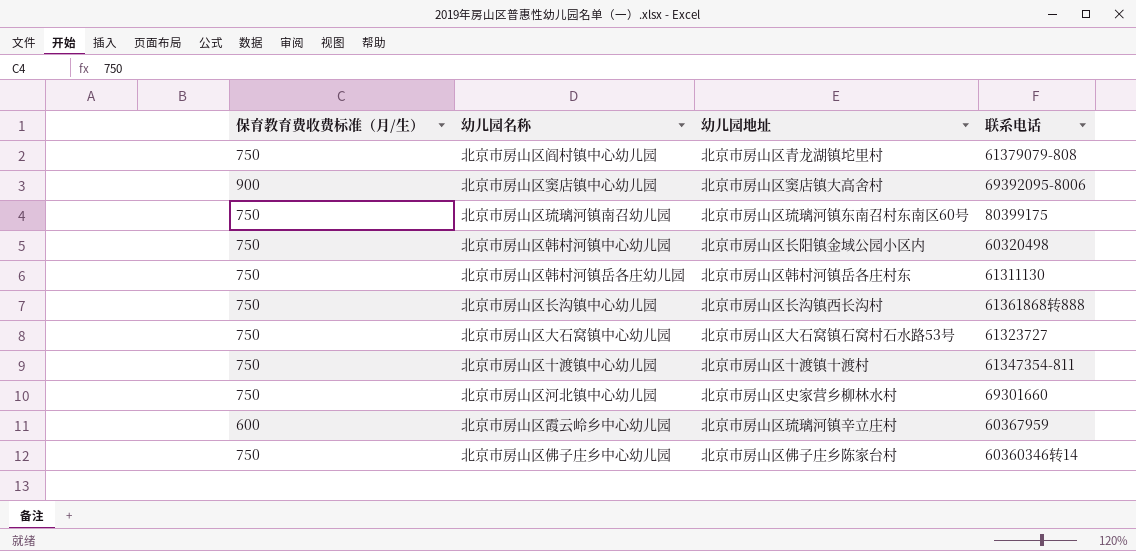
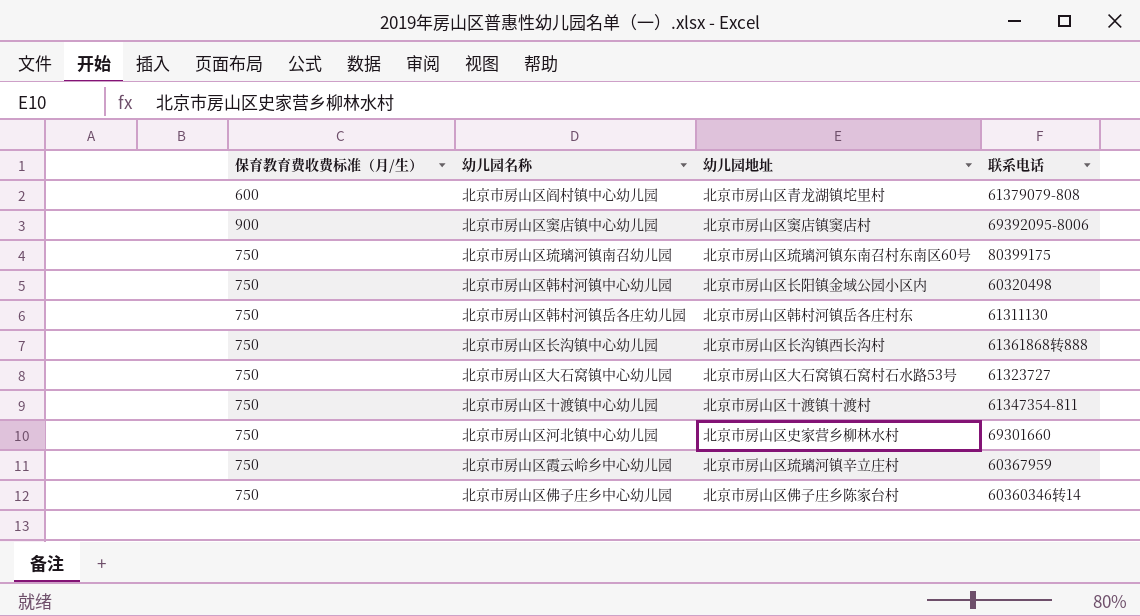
北京市房山区阎村镇中心幼儿园 | 保育教育费收费标准（月/生）: 750 -> 600
北京市房山区窦店镇中心幼儿园 | 幼儿园地址: 北京市房山区窦店镇大高舍村 -> 北京市房山区窦店镇窦店村
北京市房山区霞云岭乡中心幼儿园 | 保育教育费收费标准（月/生）: 600 -> 750

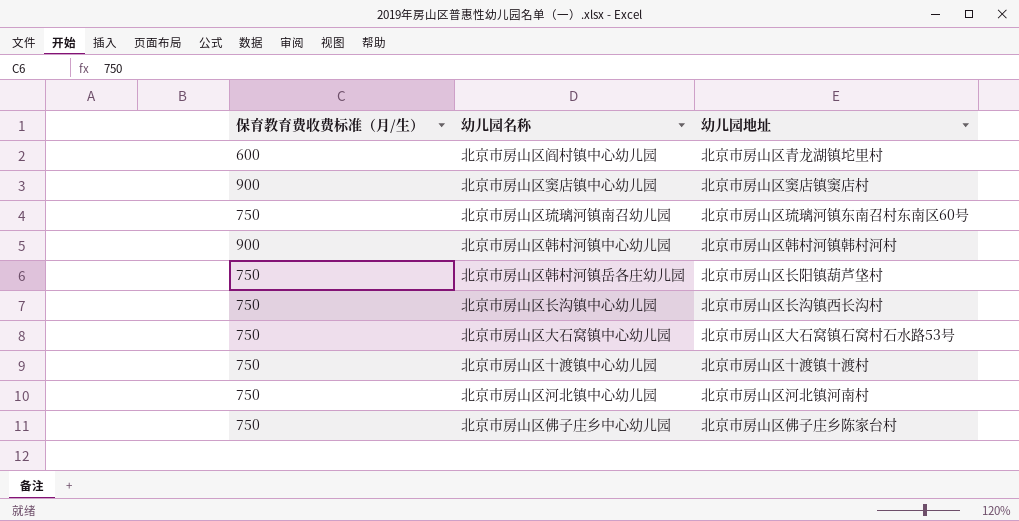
column 联系电话 | position: 4 -> none
row 北京市房山区霞云岭乡中心幼儿园: 750 | 北京市房山区琉璃河镇辛立庄村 | 60367959 -> none
北京市房山区韩村河镇中心幼儿园 | 保育教育费收费标准（月/生）: 750 -> 900
北京市房山区韩村河镇中心幼儿园 | 幼儿园地址: 北京市房山区长阳镇金域公园小区内 -> 北京市房山区韩村河镇韩村河村
北京市房山区韩村河镇岳各庄幼儿园 | 幼儿园地址: 北京市房山区韩村河镇岳各庄村东 -> 北京市房山区长阳镇葫芦垡村
北京市房山区河北镇中心幼儿园 | 幼儿园地址: 北京市房山区史家营乡柳林水村 -> 北京市房山区河北镇河南村

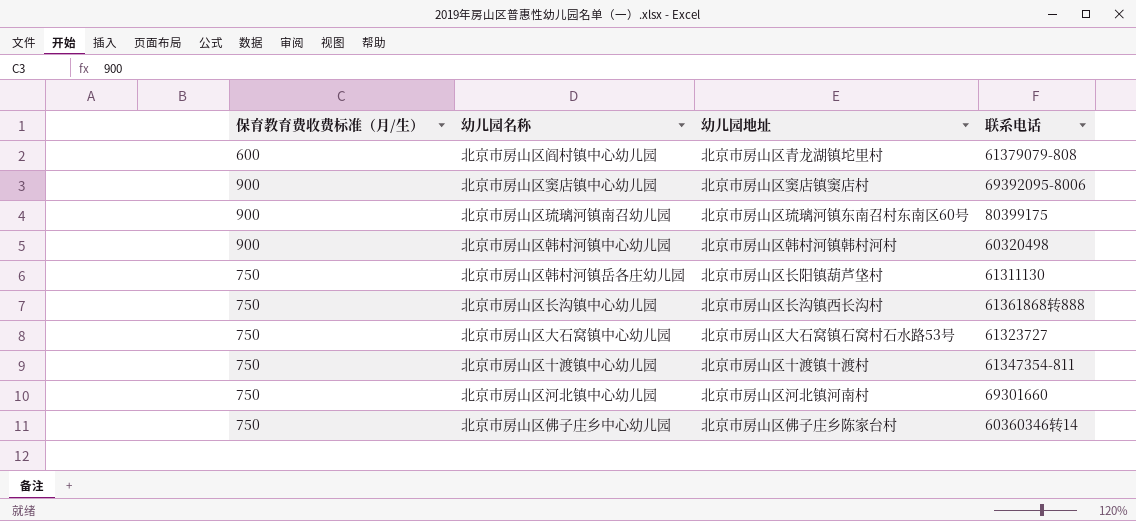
column 联系电话 | position: none -> 4
北京市房山区琉璃河镇南召幼儿园 | 保育教育费收费标准（月/生）: 750 -> 900

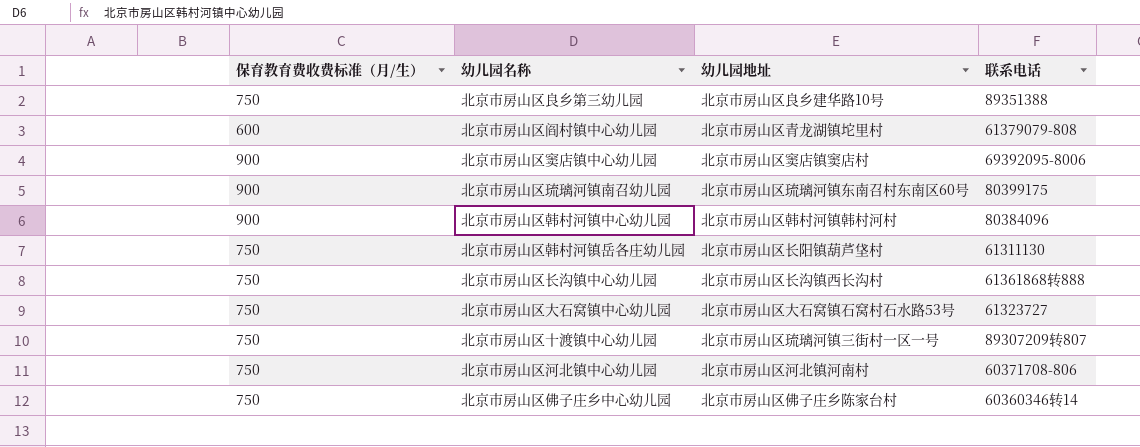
row 北京市房山区良乡第三幼儿园: none -> 750 | 北京市房山区良乡建华路10号 | 89351388
北京市房山区韩村河镇中心幼儿园 | 联系电话: 60320498 -> 80384096
北京市房山区十渡镇中心幼儿园 | 幼儿园地址: 北京市房山区十渡镇十渡村 -> 北京市房山区琉璃河镇三街村一区一号
北京市房山区十渡镇中心幼儿园 | 联系电话: 61347354-811 -> 89307209转807
北京市房山区河北镇中心幼儿园 | 联系电话: 69301660 -> 60371708-806

